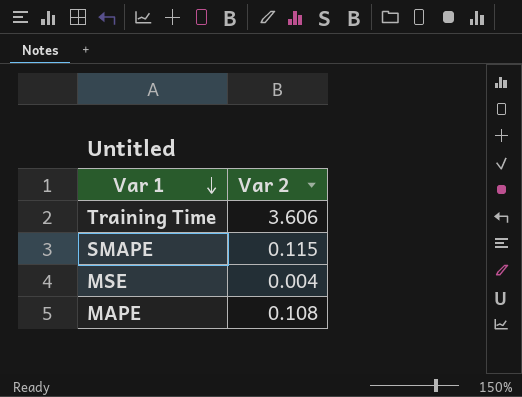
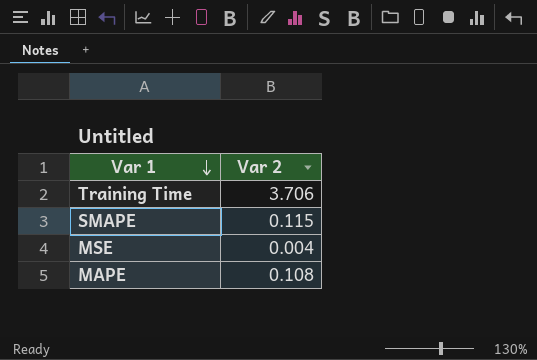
Training Time | Var 2: 3.606 -> 3.706

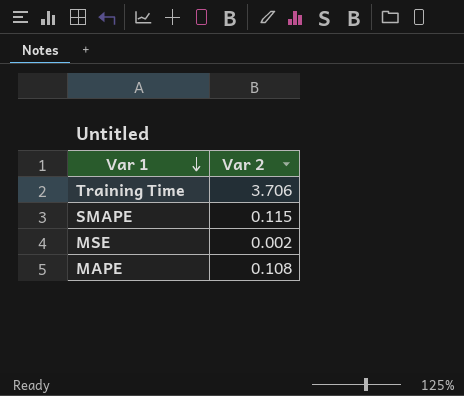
MSE | Var 2: 0.004 -> 0.002

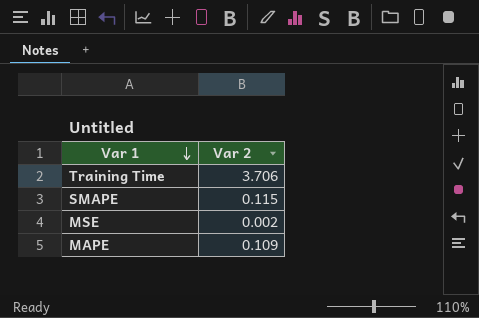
MAPE | Var 2: 0.108 -> 0.109

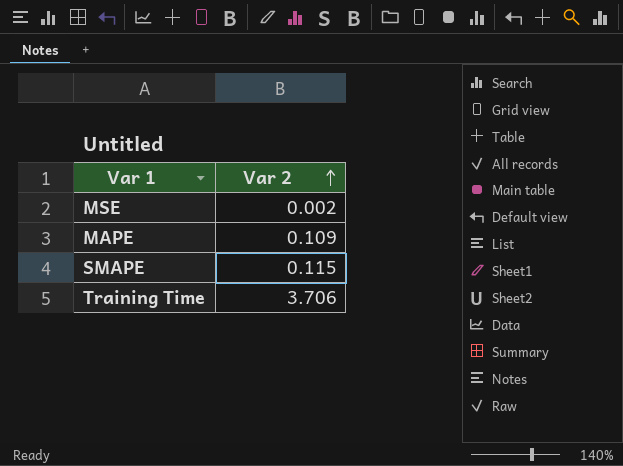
row order: Var 1 descending -> Var 2 ascending

